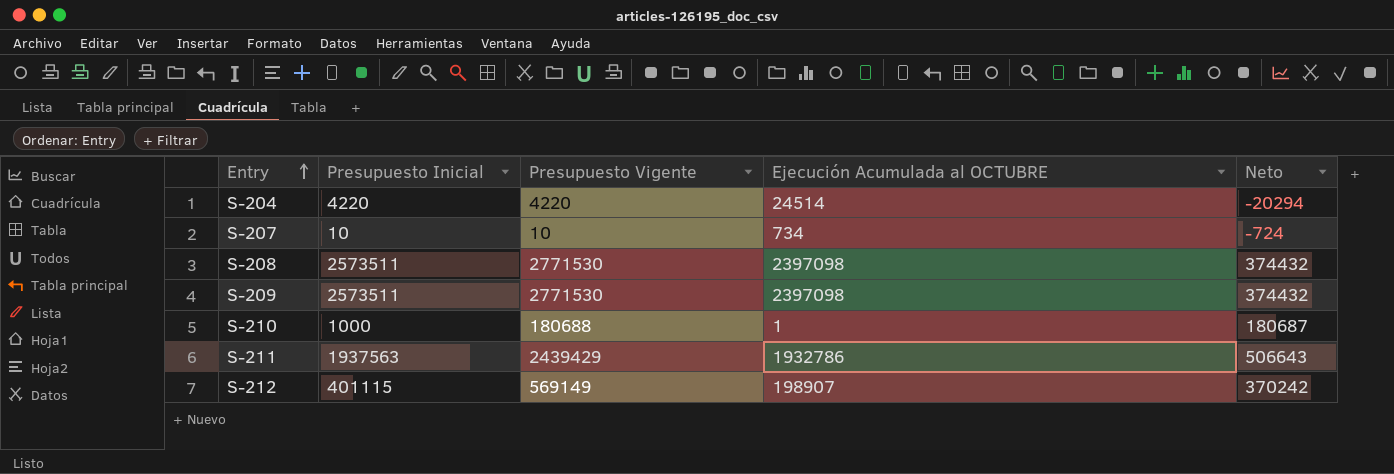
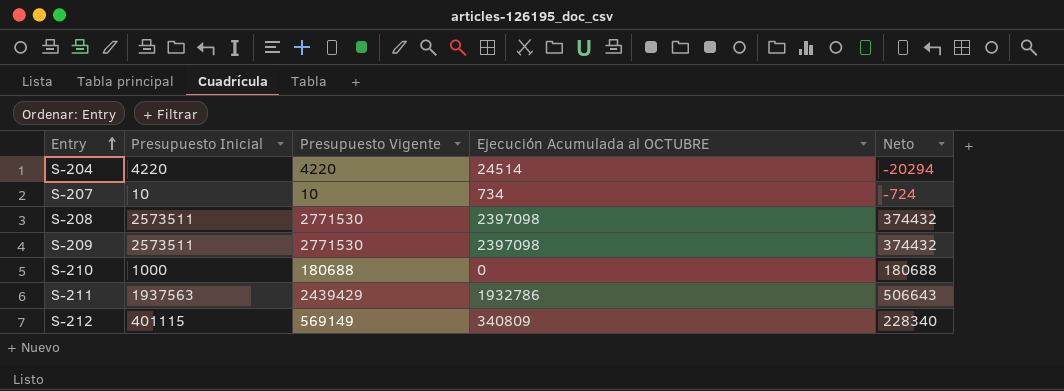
S-210 | Ejecución Acumulada al OCTUBRE: 1 -> 0
S-210 | Neto: 180687 -> 180688
S-212 | Ejecución Acumulada al OCTUBRE: 198907 -> 340809
S-212 | Neto: 370242 -> 228340

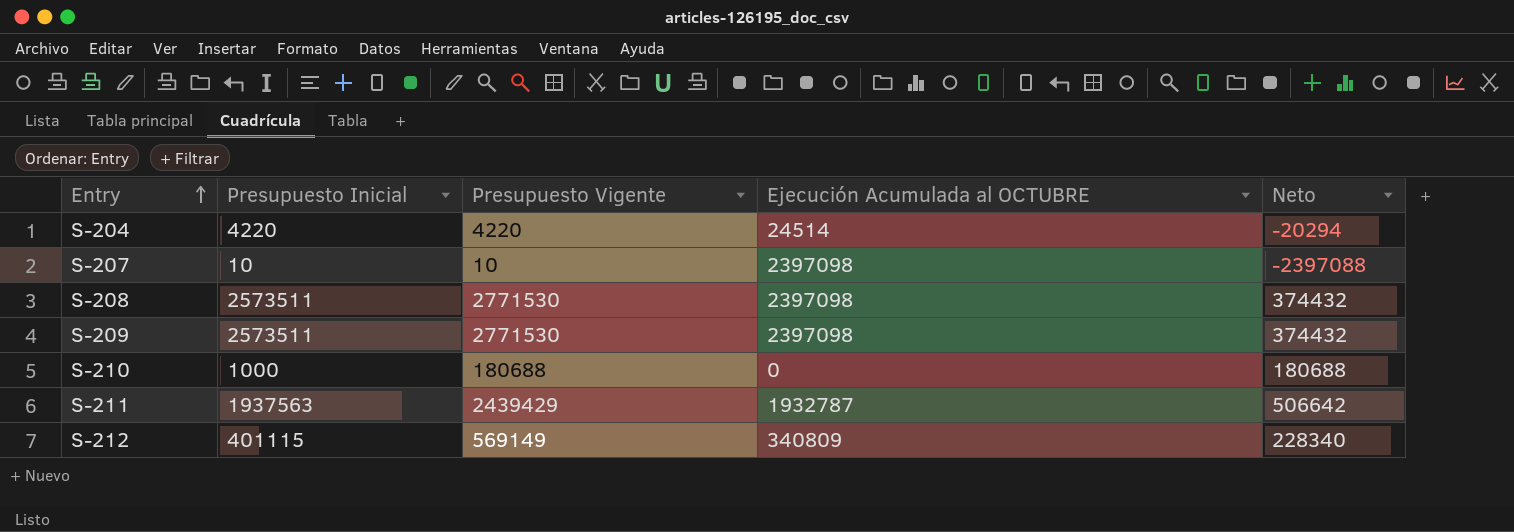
S-207 | Ejecución Acumulada al OCTUBRE: 734 -> 2397098
S-207 | Neto: -724 -> -2397088
S-211 | Ejecución Acumulada al OCTUBRE: 1932786 -> 1932787
S-211 | Neto: 506643 -> 506642

